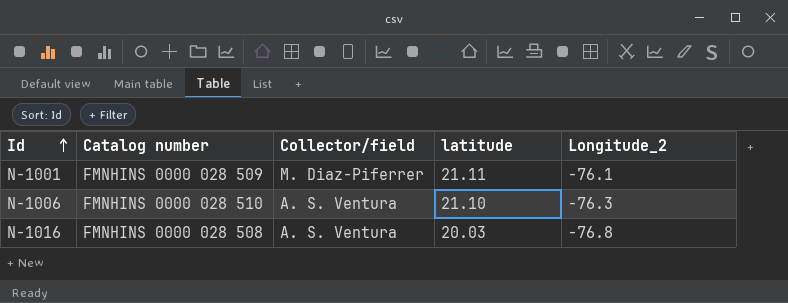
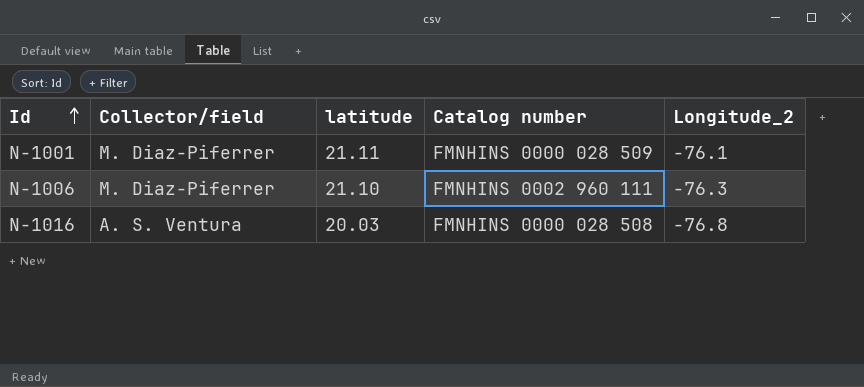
column Catalog number | position: 2 -> 4
N-1006 | Collector/field: A. S. Ventura -> M. Diaz-Piferrer
N-1006 | Catalog number: FMNHINS 0000 028 510 -> FMNHINS 0002 960 111

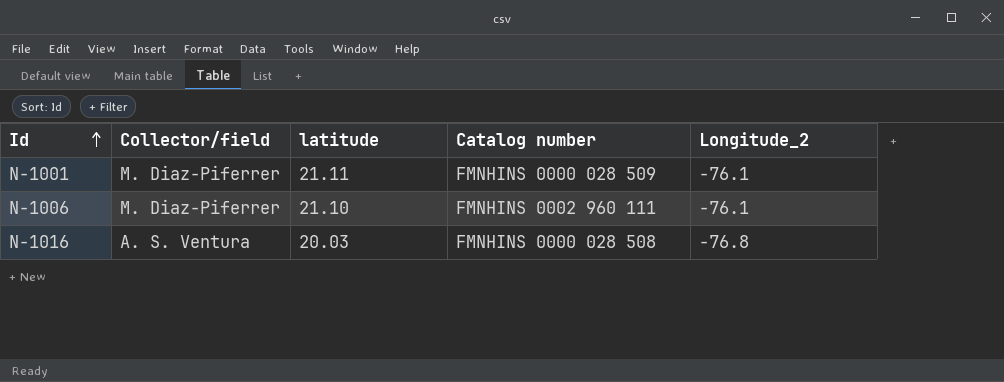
N-1006 | Longitude_2: -76.3 -> -76.1

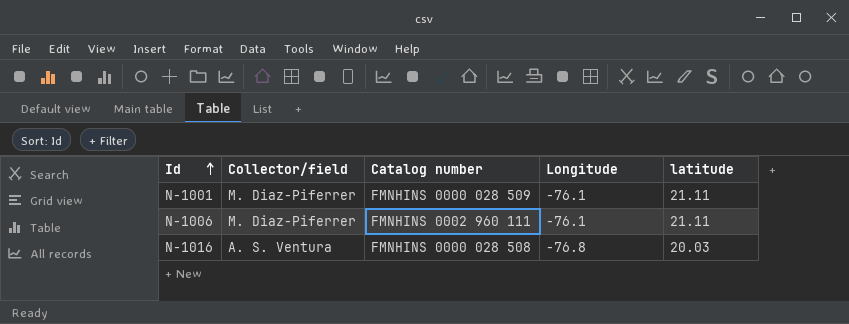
column name: Longitude_2 -> Longitude
column latitude | position: 3 -> 5
N-1006 | latitude: 21.10 -> 21.11

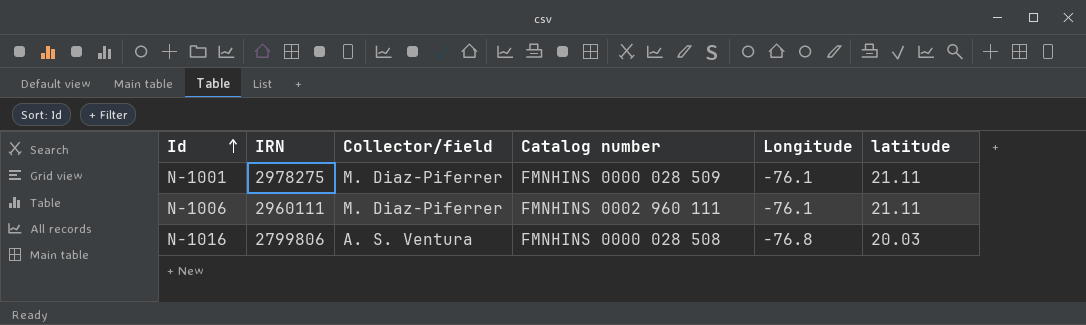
column IRN | position: none -> 2

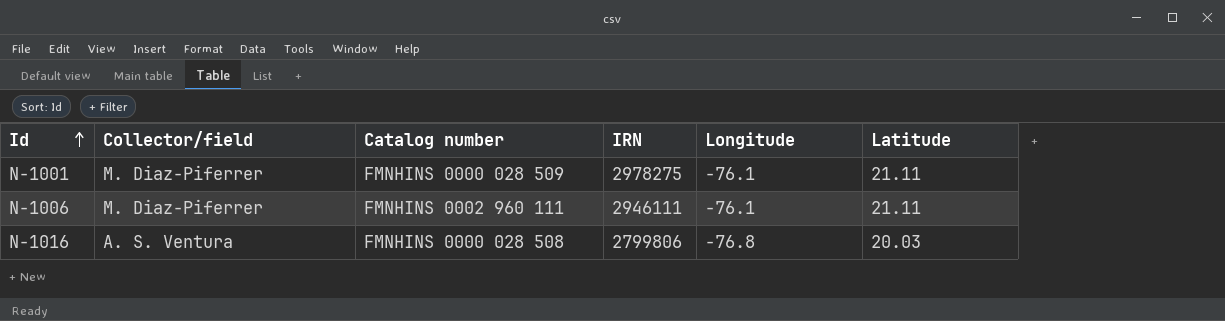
column IRN | position: 2 -> 4
column name: latitude -> Latitude
N-1006 | IRN: 2960111 -> 2946111

